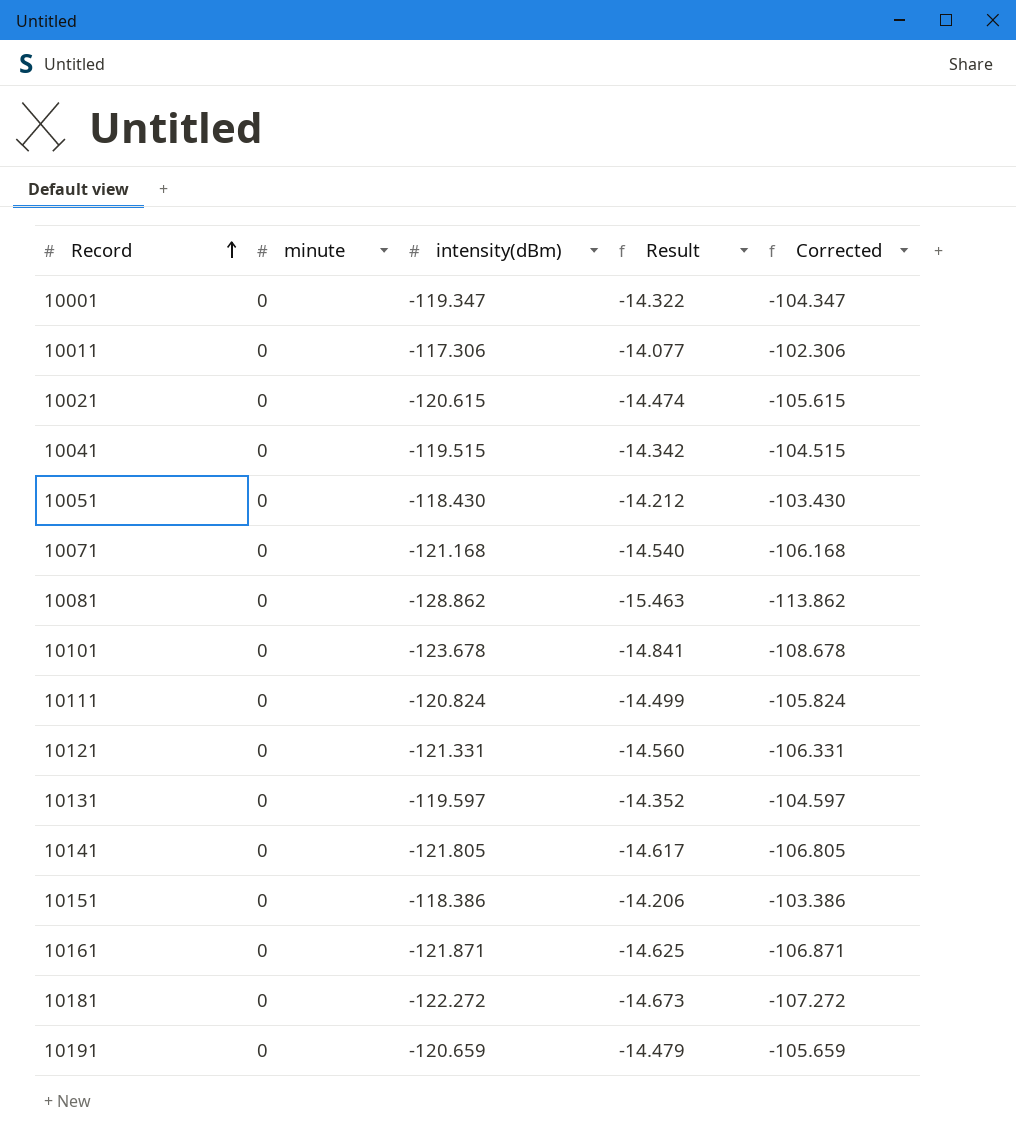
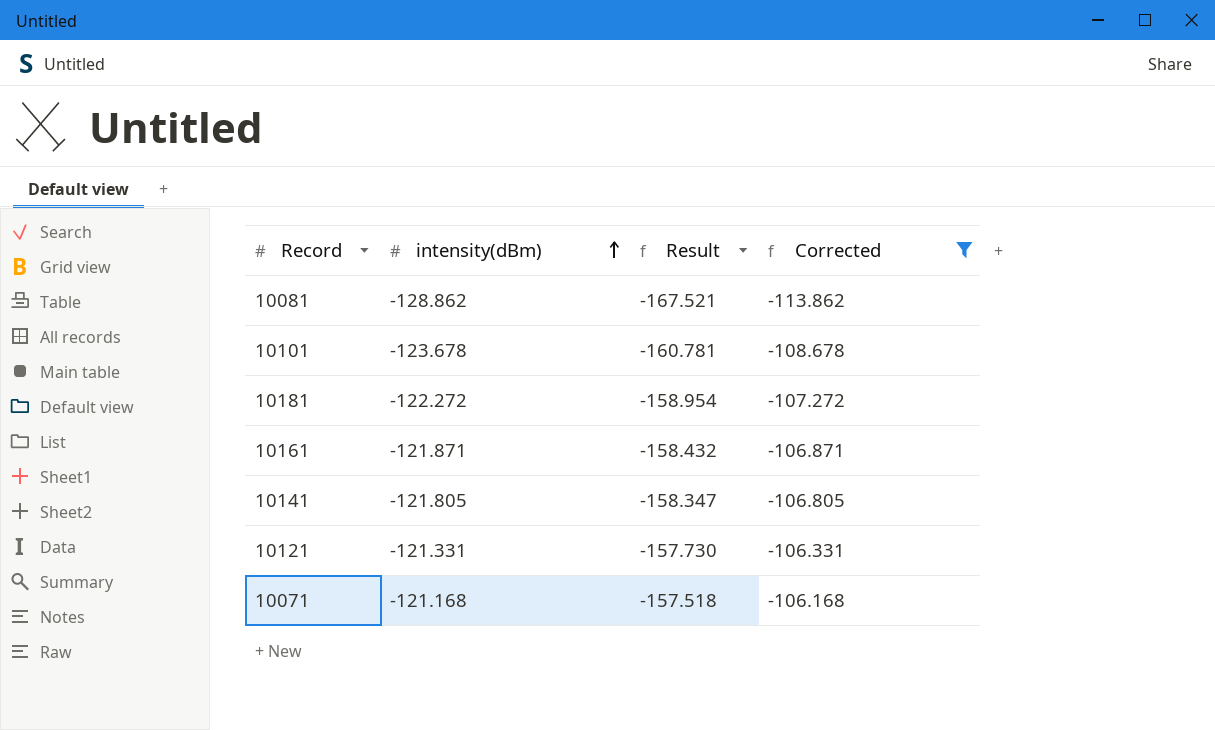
filter: none -> Corrected <= -106.168
row order: Record ascending -> intensity(dBm) ascending
column minute | position: 2 -> none
column Result | formula: [intensity(dBm)] * 0.12 -> [intensity(dBm)] * 1.3

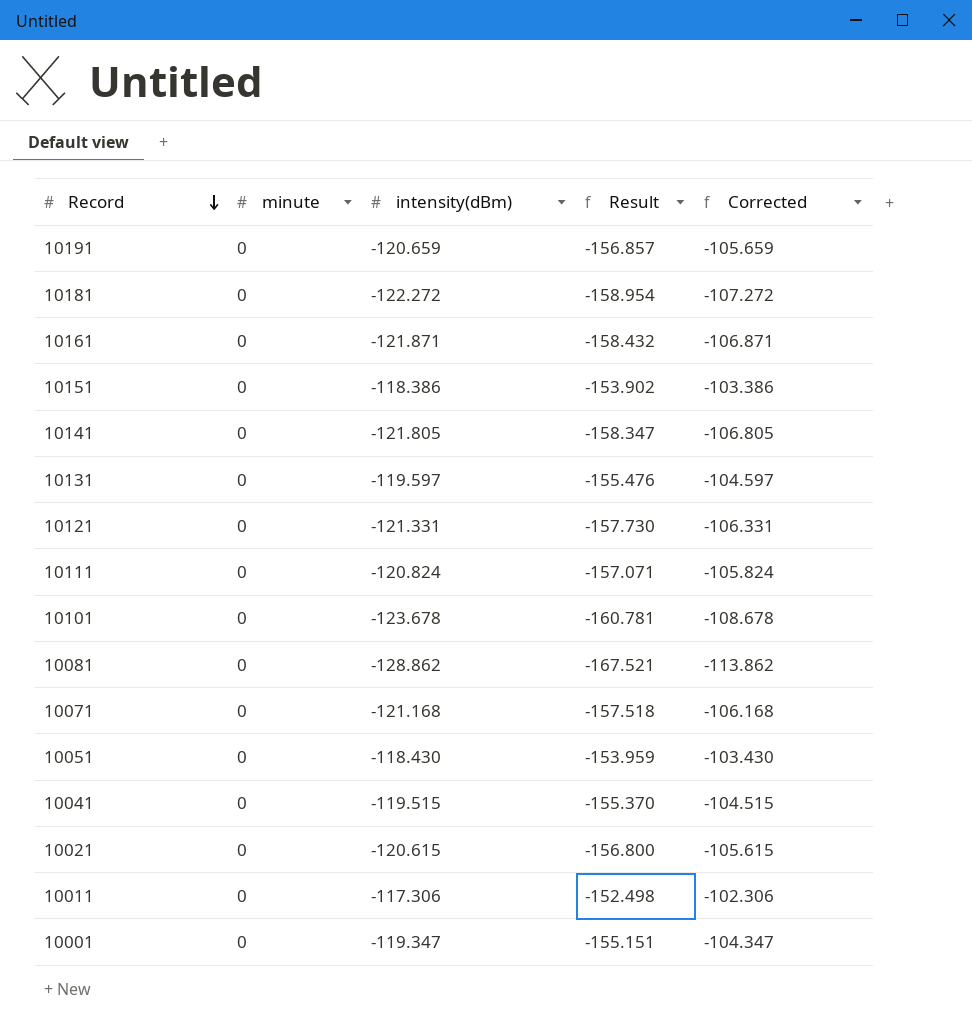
filter: Corrected <= -106.168 -> none
row order: intensity(dBm) ascending -> Record descending
column minute | position: none -> 2

